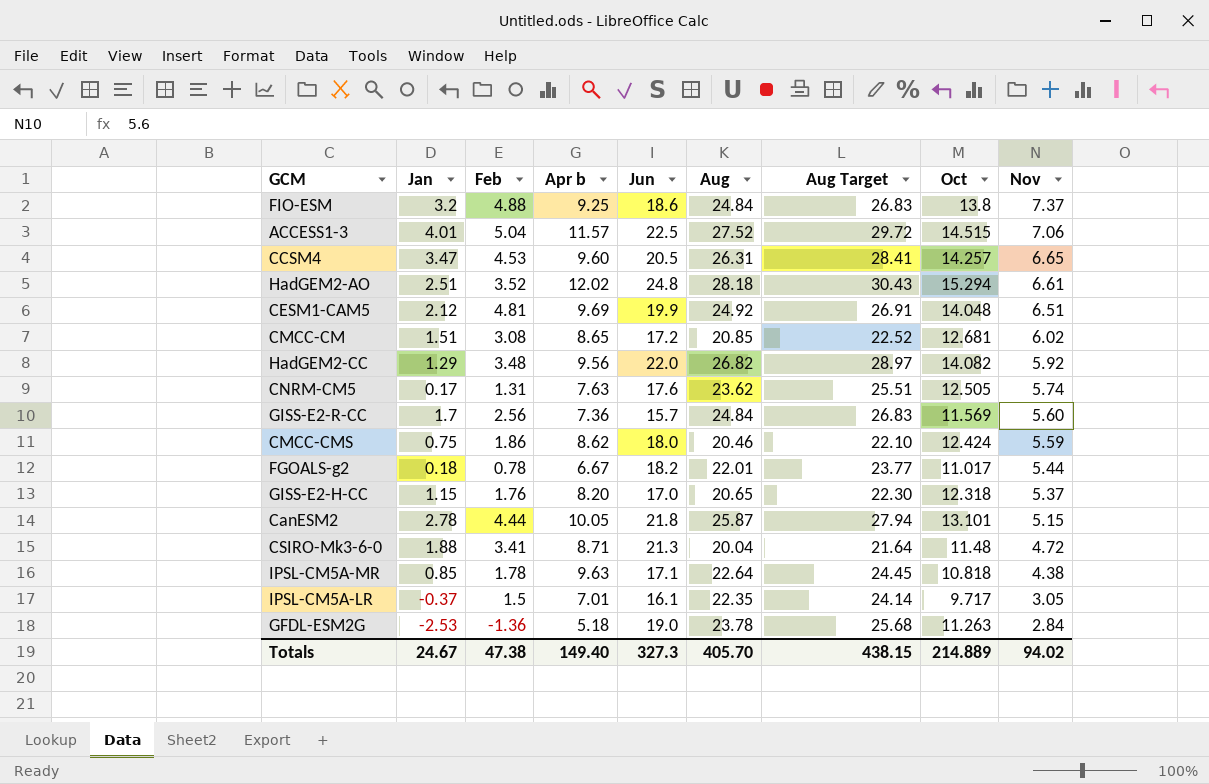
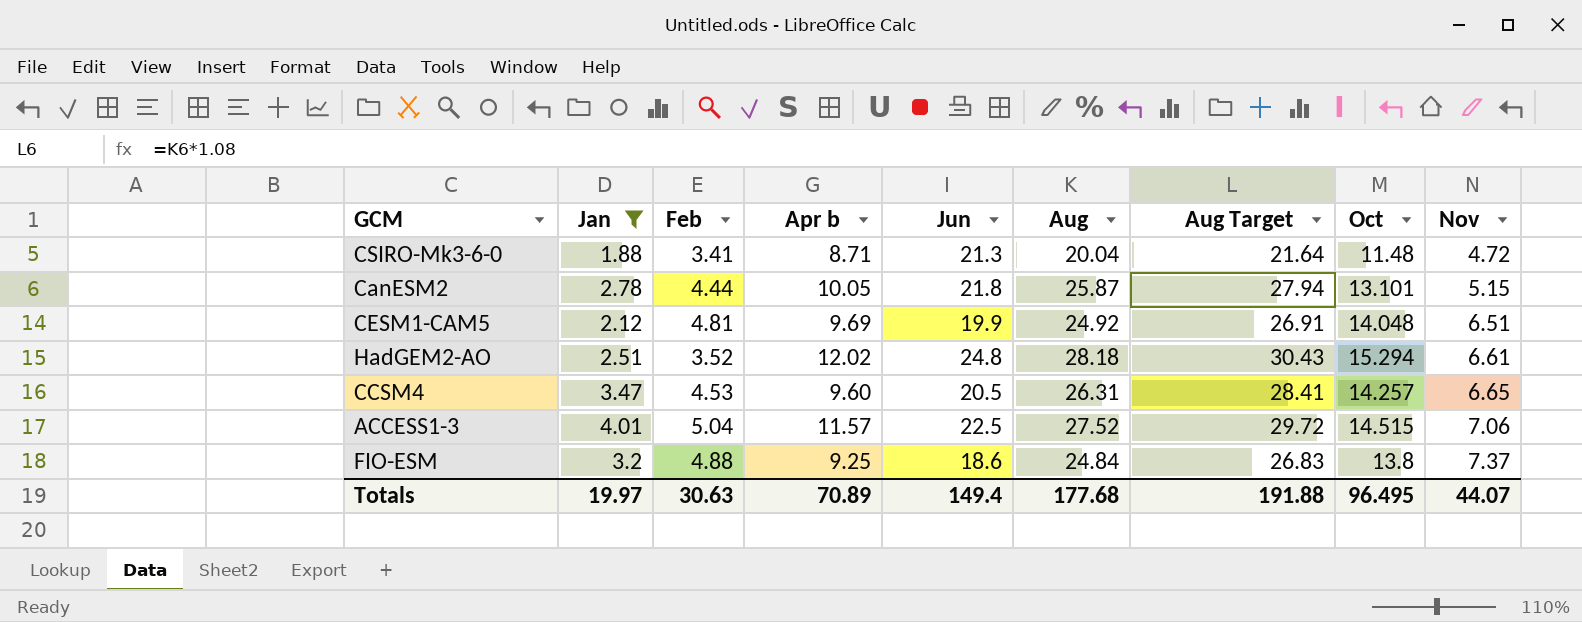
filter: none -> Jan >= 1.88
row order: Nov descending -> Nov ascending
Totals | Jan: 24.67 -> 19.97
Totals | Feb: 47.38 -> 30.63
Totals | Apr b: 149.40 -> 70.89
Totals | Jun: 327.3 -> 149.4
Totals | Aug: 405.70 -> 177.68
Totals | Aug Target: 438.15 -> 191.88
Totals | Oct: 214.889 -> 96.495
Totals | Nov: 94.02 -> 44.07

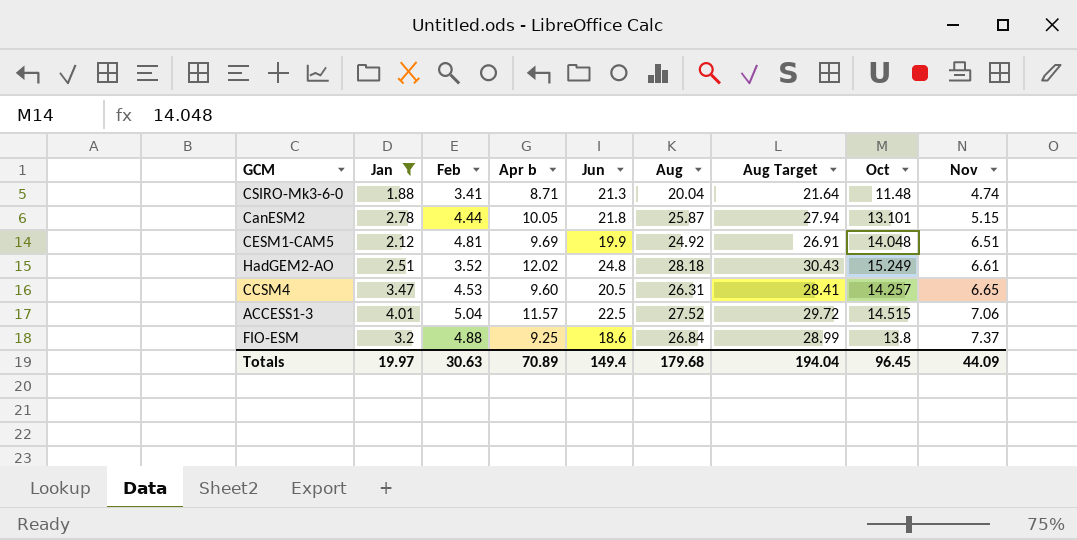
CSIRO-Mk3-6-0 | Nov: 4.72 -> 4.74
HadGEM2-AO | Oct: 15.294 -> 15.249
FIO-ESM | Aug: 24.84 -> 26.84
FIO-ESM | Aug Target: 26.83 -> 28.99
Totals | Aug: 177.68 -> 179.68
Totals | Aug Target: 191.88 -> 194.04
Totals | Oct: 96.495 -> 96.45
Totals | Nov: 44.07 -> 44.09

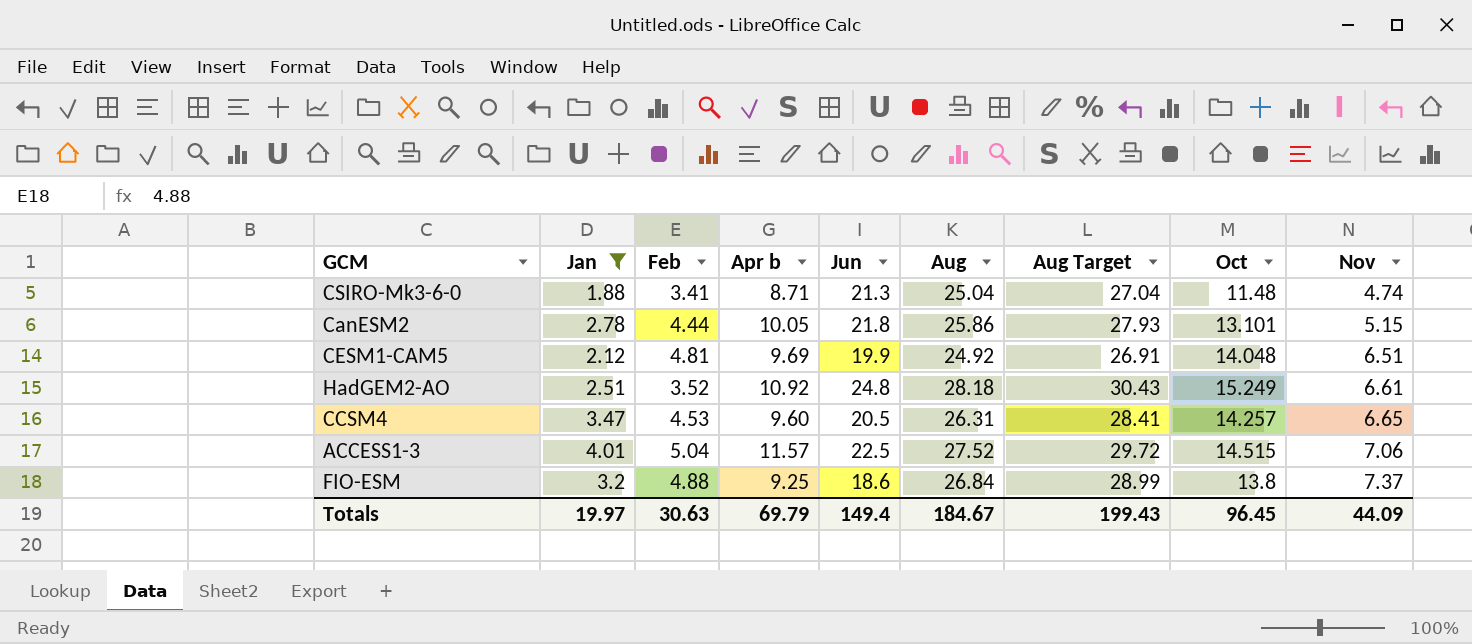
CSIRO-Mk3-6-0 | Aug: 20.04 -> 25.04
CSIRO-Mk3-6-0 | Aug Target: 21.64 -> 27.04
CanESM2 | Aug: 25.87 -> 25.86
CanESM2 | Aug Target: 27.94 -> 27.93
HadGEM2-AO | Apr b: 12.02 -> 10.92
Totals | Apr b: 70.89 -> 69.79
Totals | Aug: 179.68 -> 184.67
Totals | Aug Target: 194.04 -> 199.43

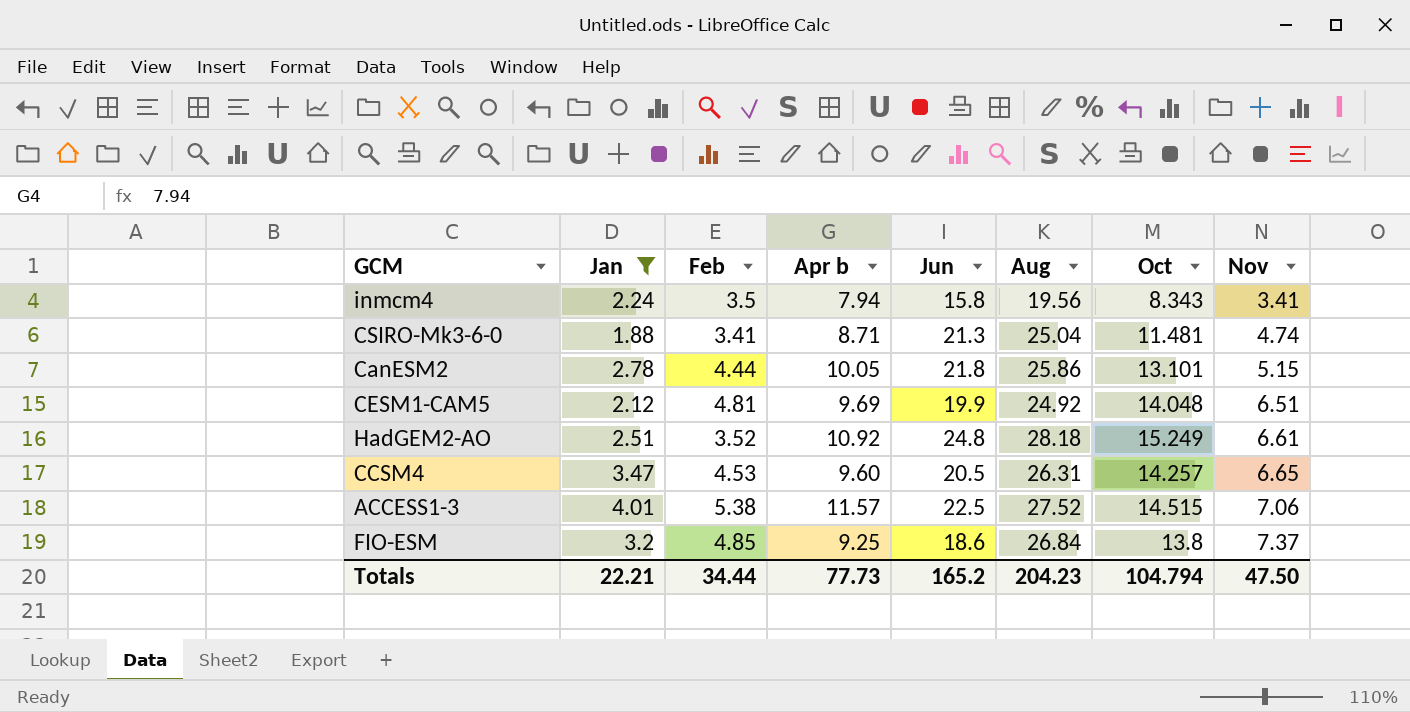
column Aug Target | formula: [Aug] * 1.08 -> none
row inmcm4: none -> 2.24 | 3.5 | 7.94 | 15.8 | 19.56 | 8.343 | 3.41
CSIRO-Mk3-6-0 | Oct: 11.48 -> 11.481
ACCESS1-3 | Feb: 5.04 -> 5.38
FIO-ESM | Feb: 4.88 -> 4.85
Totals | Jan: 19.97 -> 22.21
Totals | Feb: 30.63 -> 34.44
Totals | Apr b: 69.79 -> 77.73
Totals | Jun: 149.4 -> 165.2
Totals | Aug: 184.67 -> 204.23
Totals | Oct: 96.45 -> 104.794
Totals | Nov: 44.09 -> 47.50

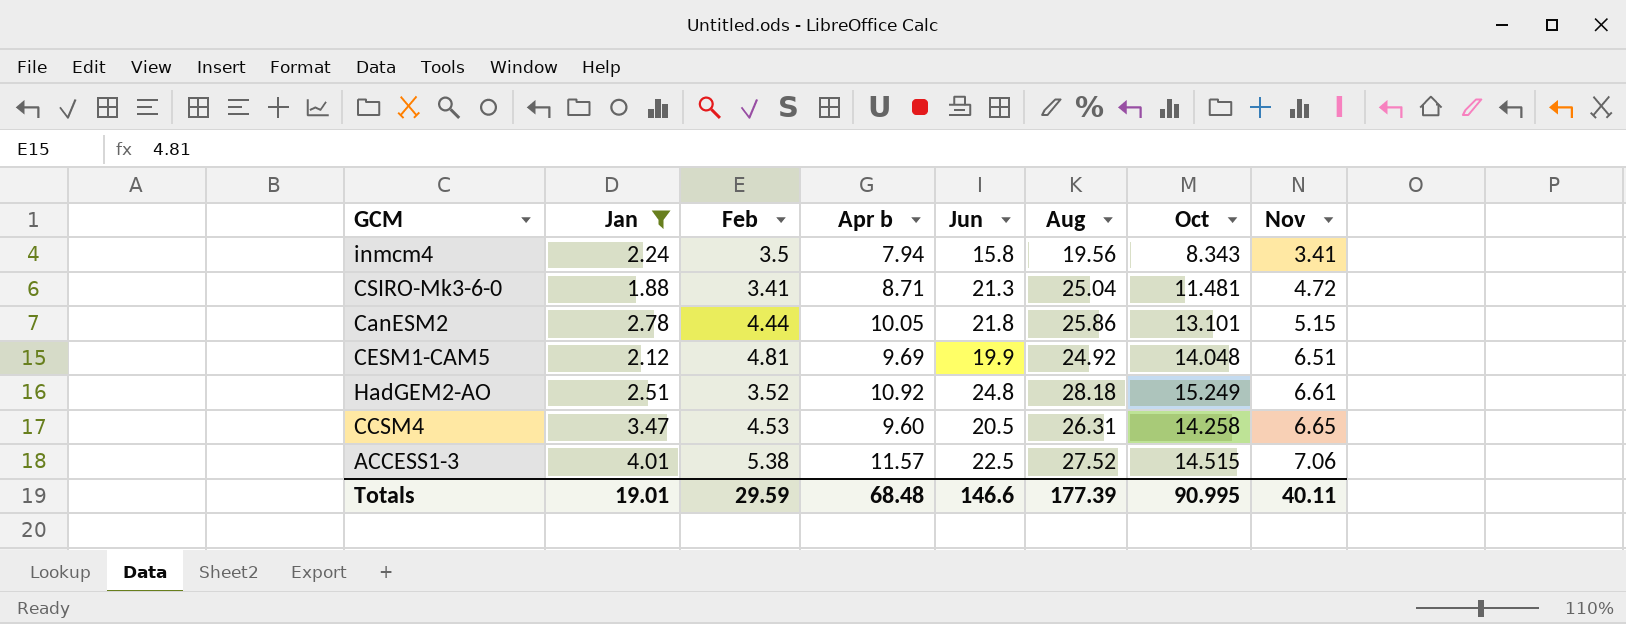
row FIO-ESM: 3.2 | 4.85 | 9.25 | 18.6 | 26.84 | 13.8 | 7.37 -> none
CSIRO-Mk3-6-0 | Nov: 4.74 -> 4.72
CCSM4 | Oct: 14.257 -> 14.258
Totals | Jan: 22.21 -> 19.01
Totals | Feb: 34.44 -> 29.59
Totals | Apr b: 77.73 -> 68.48
Totals | Jun: 165.2 -> 146.6
Totals | Aug: 204.23 -> 177.39
Totals | Oct: 104.794 -> 90.995
Totals | Nov: 47.50 -> 40.11

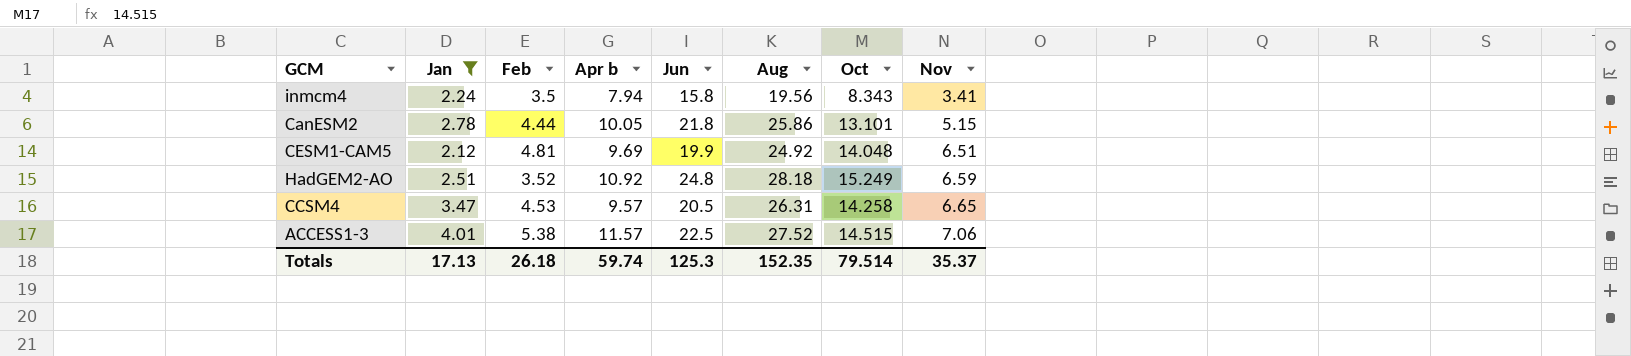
row CSIRO-Mk3-6-0: 1.88 | 3.41 | 8.71 | 21.3 | 25.04 | 11.481 | 4.72 -> none
HadGEM2-AO | Nov: 6.61 -> 6.59
CCSM4 | Apr b: 9.60 -> 9.57
Totals | Jan: 19.01 -> 17.13
Totals | Feb: 29.59 -> 26.18
Totals | Apr b: 68.48 -> 59.74
Totals | Jun: 146.6 -> 125.3
Totals | Aug: 177.39 -> 152.35
Totals | Oct: 90.995 -> 79.514
Totals | Nov: 40.11 -> 35.37

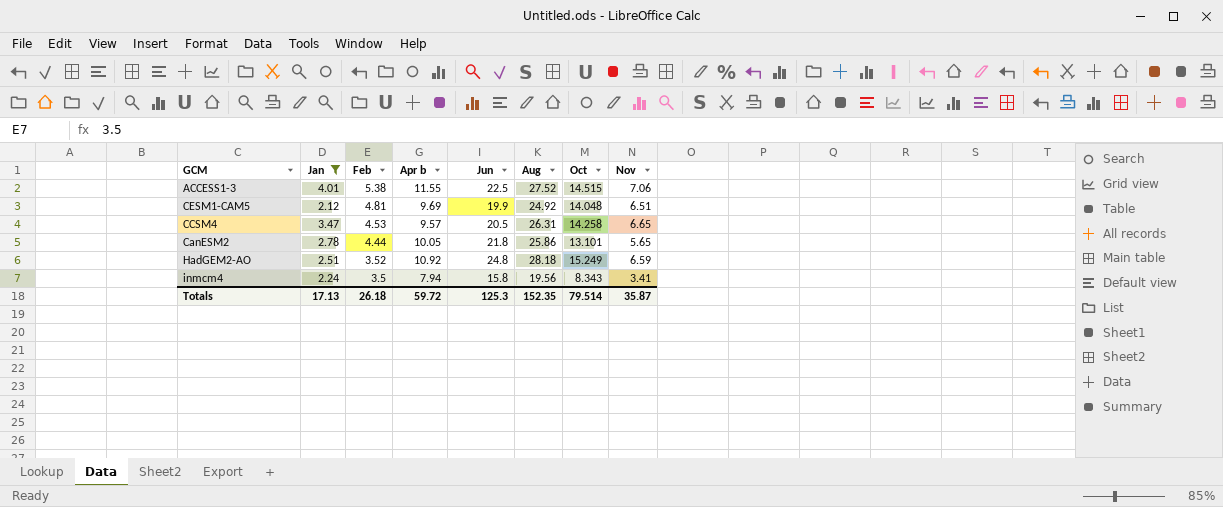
row order: Nov ascending -> Feb descending
ACCESS1-3 | Apr b: 11.57 -> 11.55
CanESM2 | Nov: 5.15 -> 5.65
Totals | Apr b: 59.74 -> 59.72
Totals | Nov: 35.37 -> 35.87

